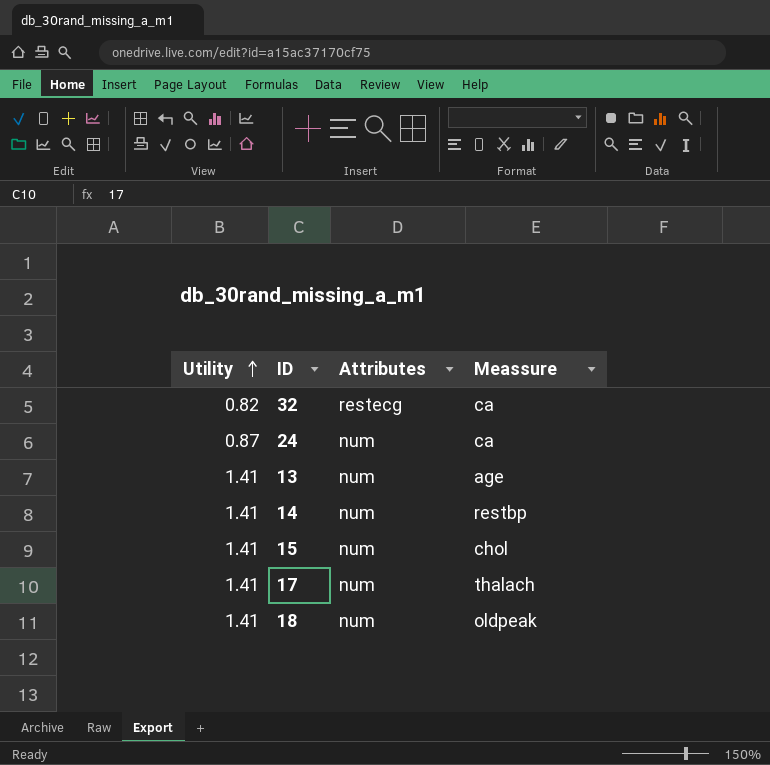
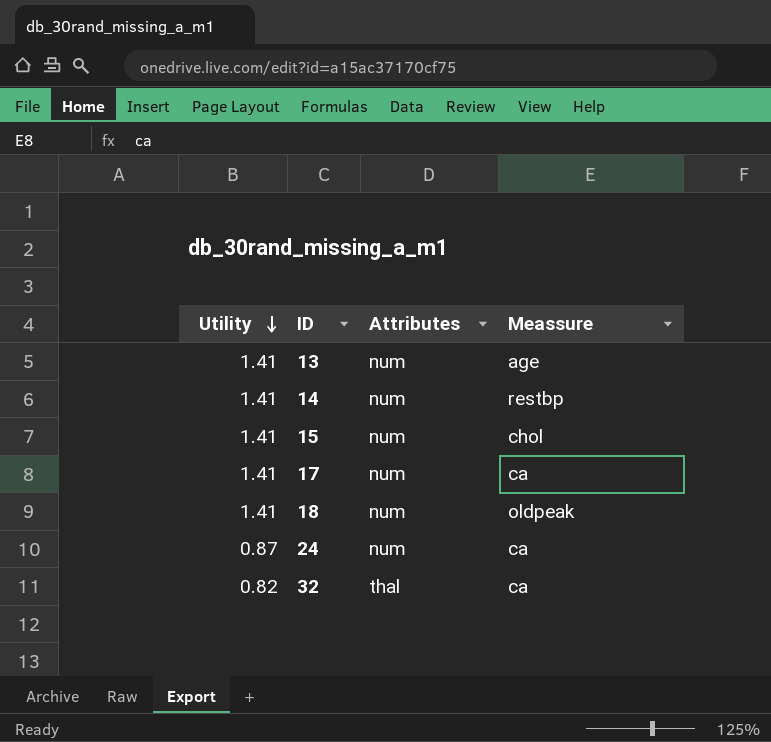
row order: Utility ascending -> Utility descending
17 | Meassure: thalach -> ca
32 | Attributes: restecg -> thal

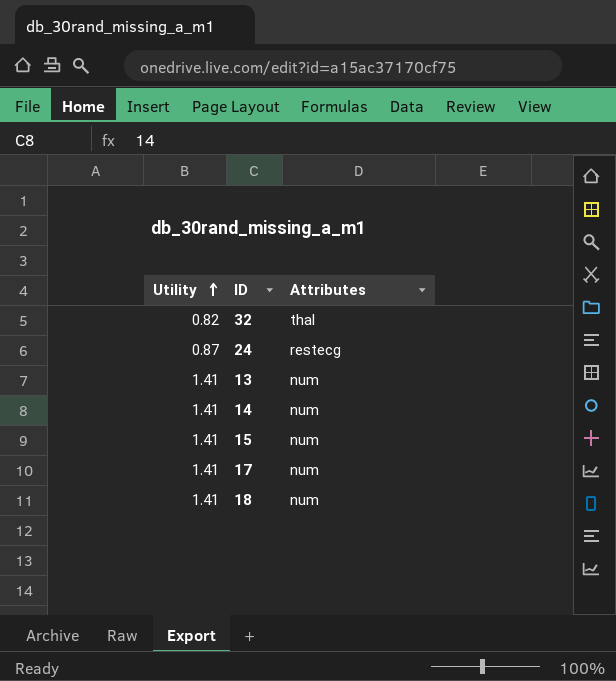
row order: Utility descending -> Utility ascending
column Meassure | position: 4 -> none
24 | Attributes: num -> restecg

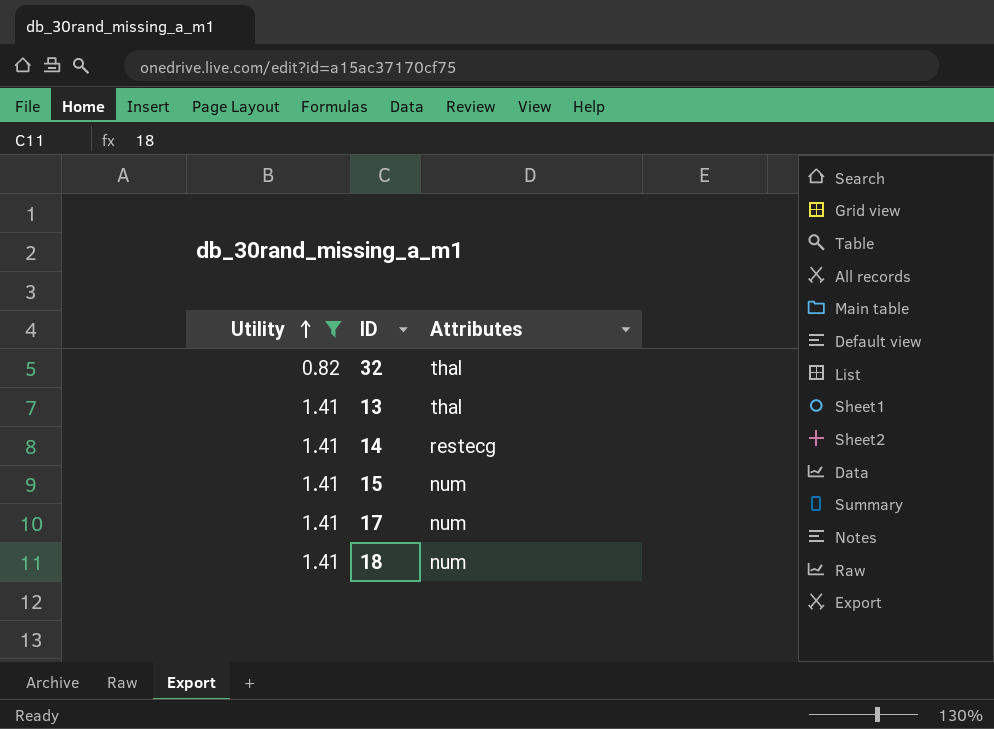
filter: none -> Utility != 0.87
13 | Attributes: num -> thal
14 | Attributes: num -> restecg

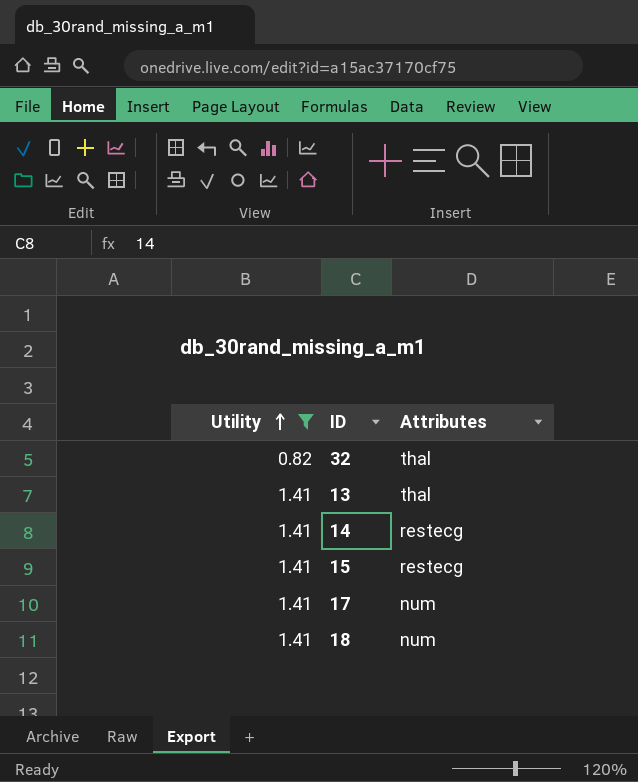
15 | Attributes: num -> restecg

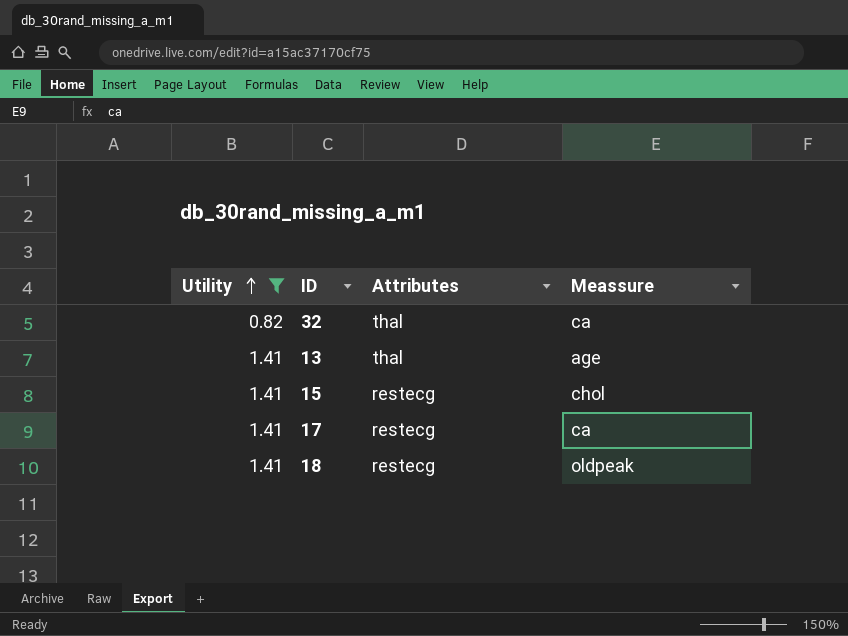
column Meassure | position: none -> 4
row 14: 1.41 | restecg -> none
17 | Attributes: num -> restecg
18 | Attributes: num -> restecg

